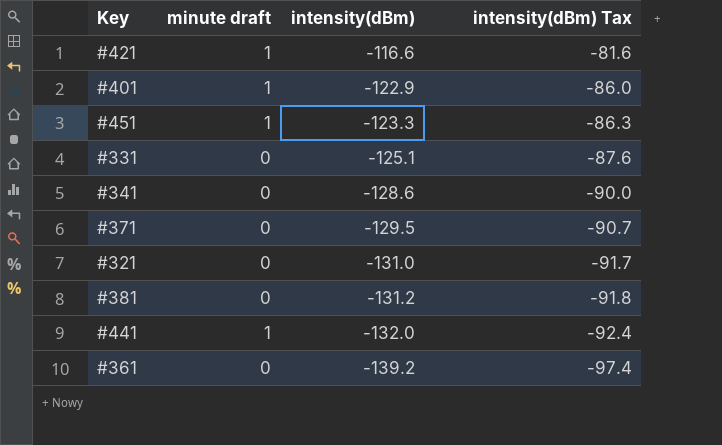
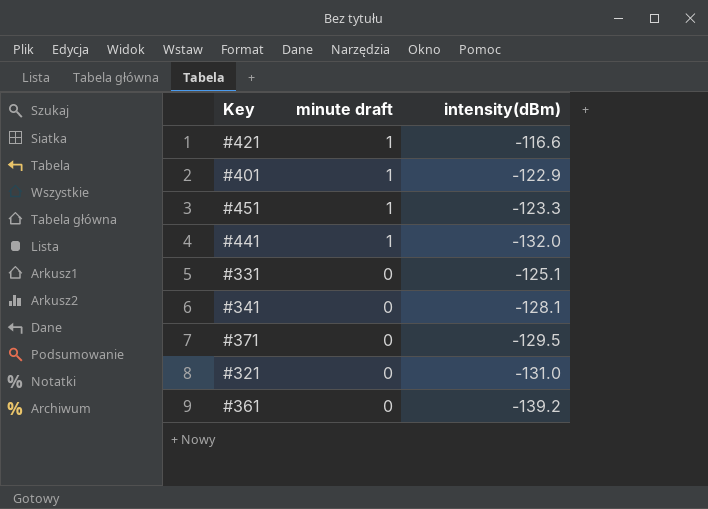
row order: intensity(dBm) descending -> minute draft descending
column intensity(dBm) Tax | formula: [intensity(dBm)] * 0.7 -> none
row #381: 0 | -131.2 | -91.8 -> none
#341 | intensity(dBm): -128.6 -> -128.1

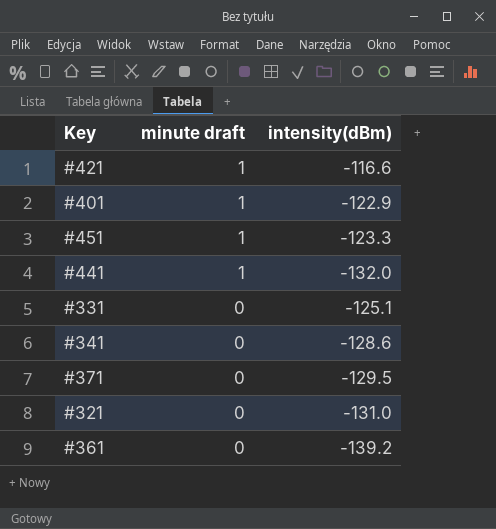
#341 | intensity(dBm): -128.1 -> -128.6

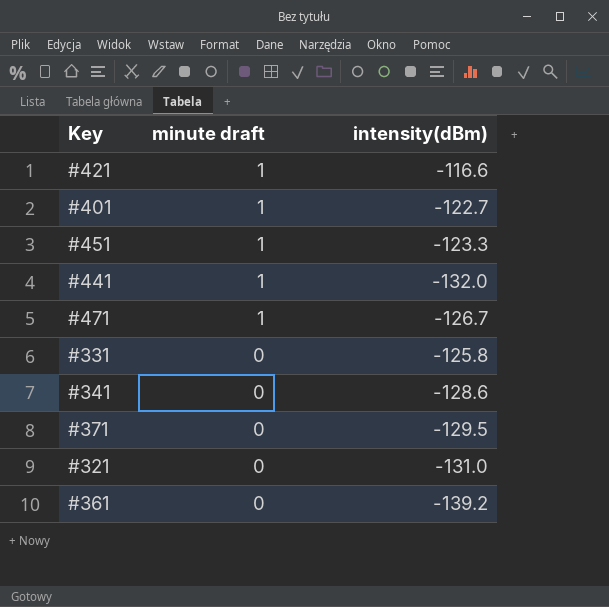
#401 | intensity(dBm): -122.9 -> -122.7
row #471: none -> 1 | -126.7
#331 | intensity(dBm): -125.1 -> -125.8

